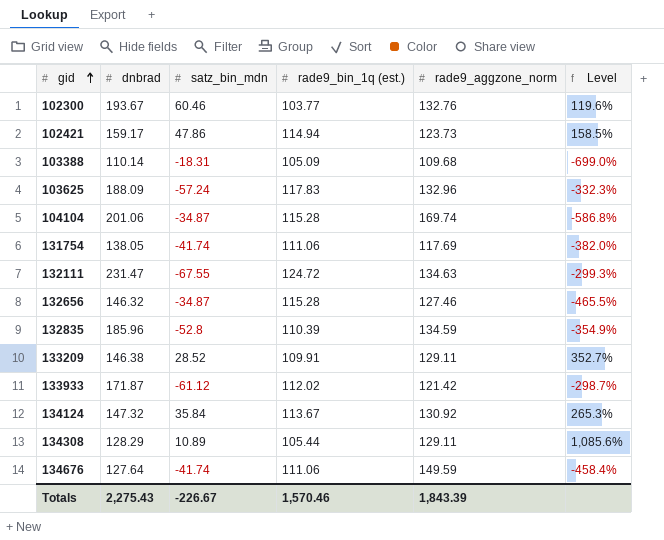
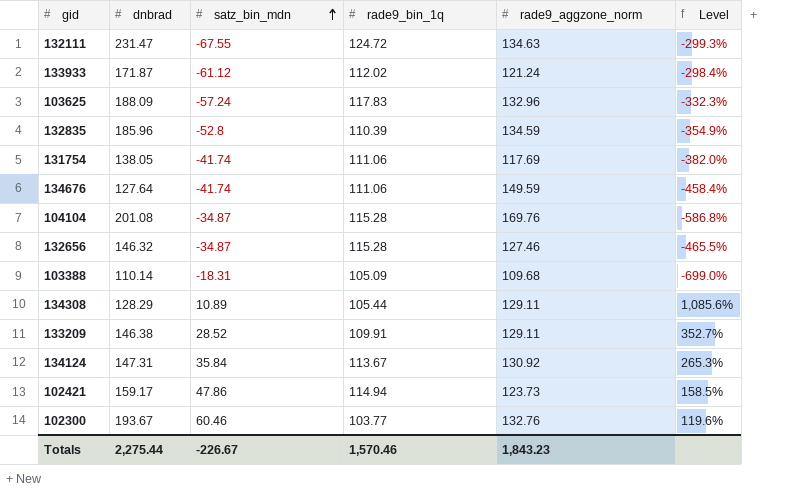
row order: gid ascending -> satz_bin_mdn ascending
column name: rade9_bin_1q (est.) -> rade9_bin_1q
133933 | rade9_aggzone_norm: 121.42 -> 121.24
133933 | Level: -298.7% -> -298.4%
104104 | dnbrad: 201.06 -> 201.08
104104 | rade9_aggzone_norm: 169.74 -> 169.76
134124 | dnbrad: 147.32 -> 147.31
Totals | dnbrad: 2,275.43 -> 2,275.44
Totals | rade9_aggzone_norm: 1,843.39 -> 1,843.23

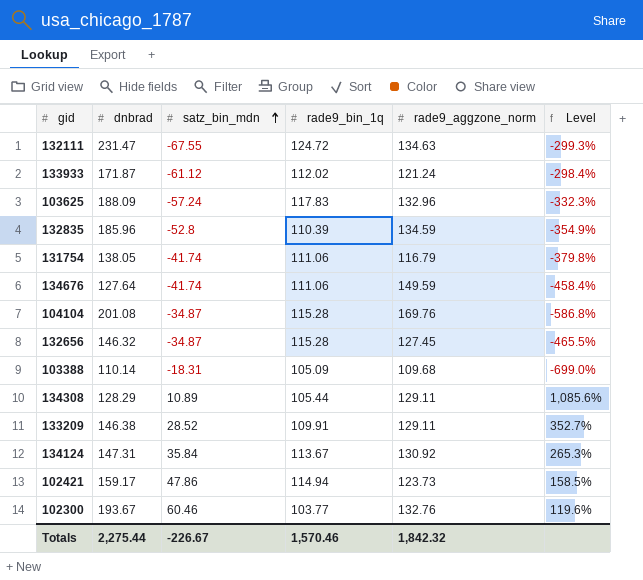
131754 | rade9_aggzone_norm: 117.69 -> 116.79
131754 | Level: -382.0% -> -379.8%
132656 | rade9_aggzone_norm: 127.46 -> 127.45
Totals | rade9_aggzone_norm: 1,843.23 -> 1,842.32

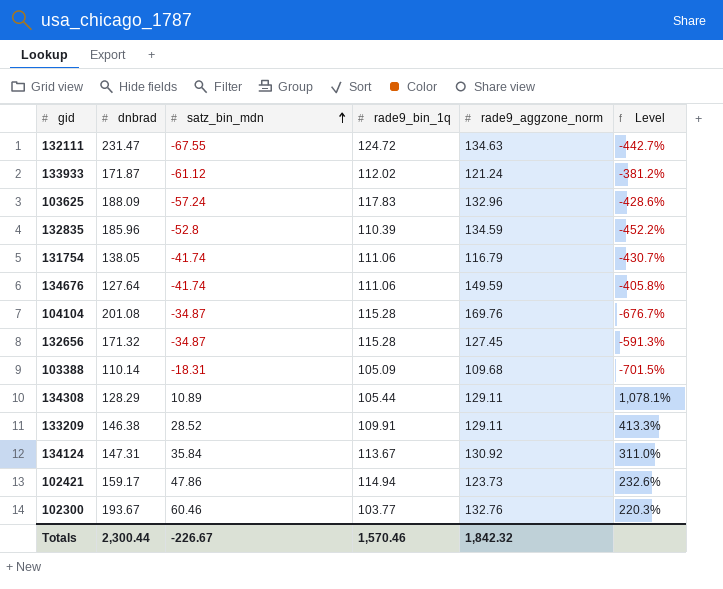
column Level | formula: ([rade9_aggzone_norm] - [satz_bin_mdn]) / [satz_bin_mdn] -> ([dnbrad] - [satz_bin_mdn]) / [satz_bin_mdn]
132656 | dnbrad: 146.32 -> 171.32
Totals | dnbrad: 2,275.44 -> 2,300.44

